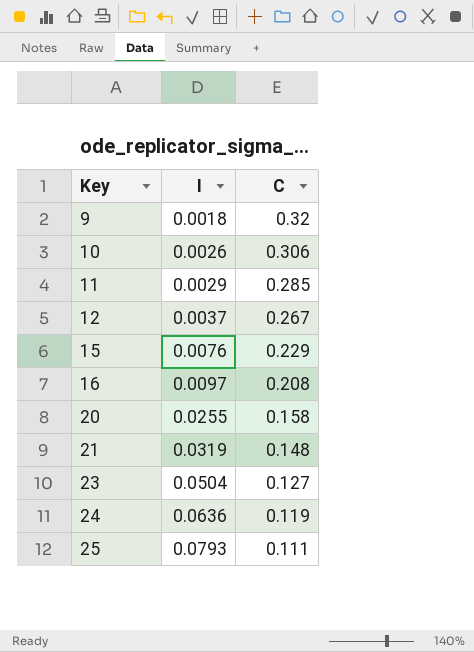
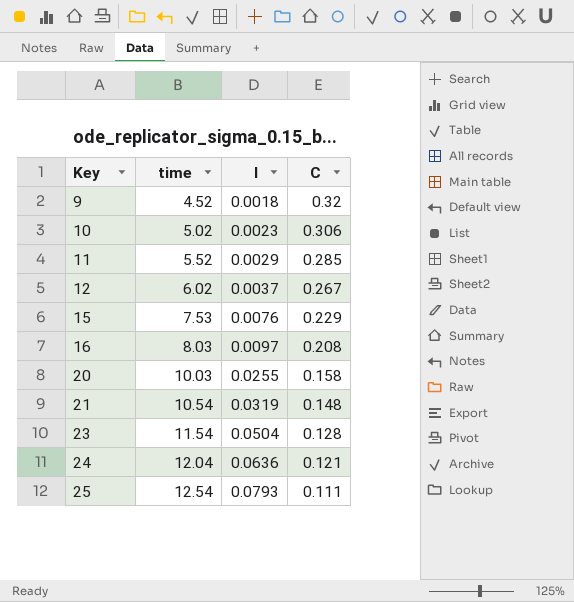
column time | position: none -> 2
10 | I: 0.0026 -> 0.0023
23 | C: 0.127 -> 0.128
24 | C: 0.119 -> 0.121

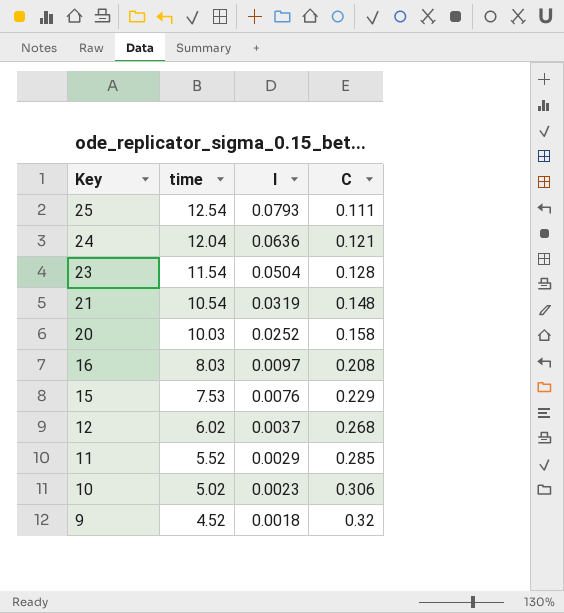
row order: Key ascending -> Key descending
20 | I: 0.0255 -> 0.0252
12 | C: 0.267 -> 0.268

